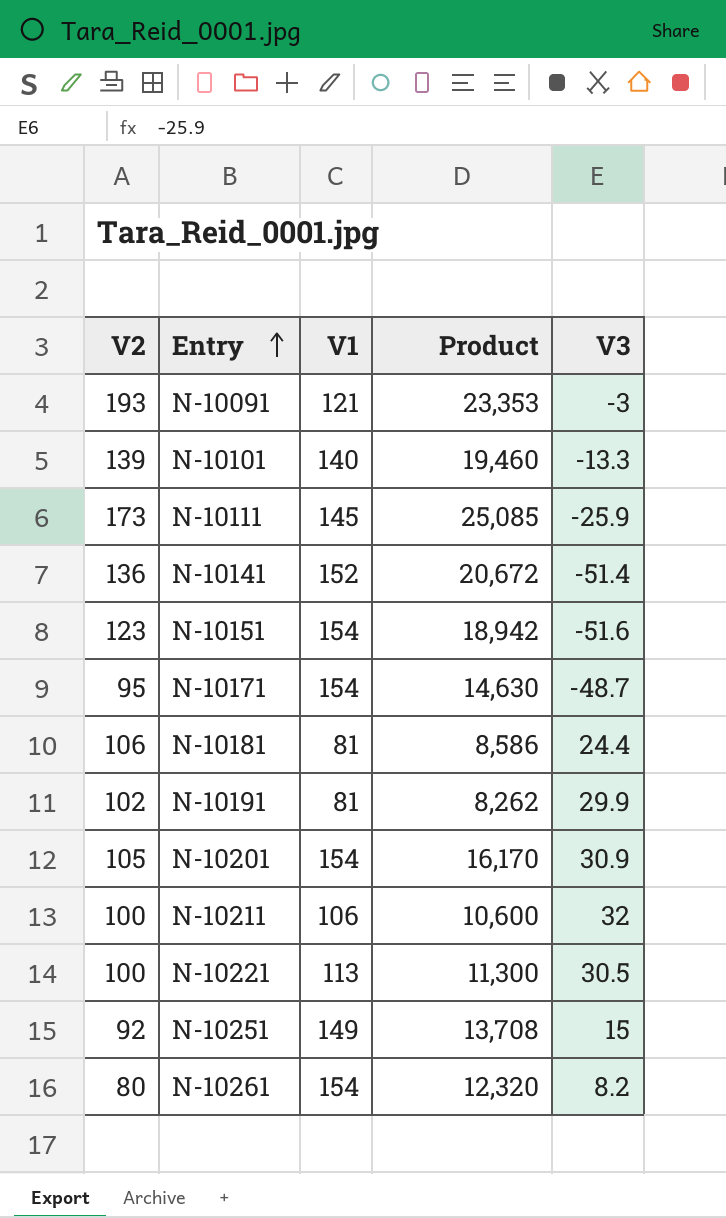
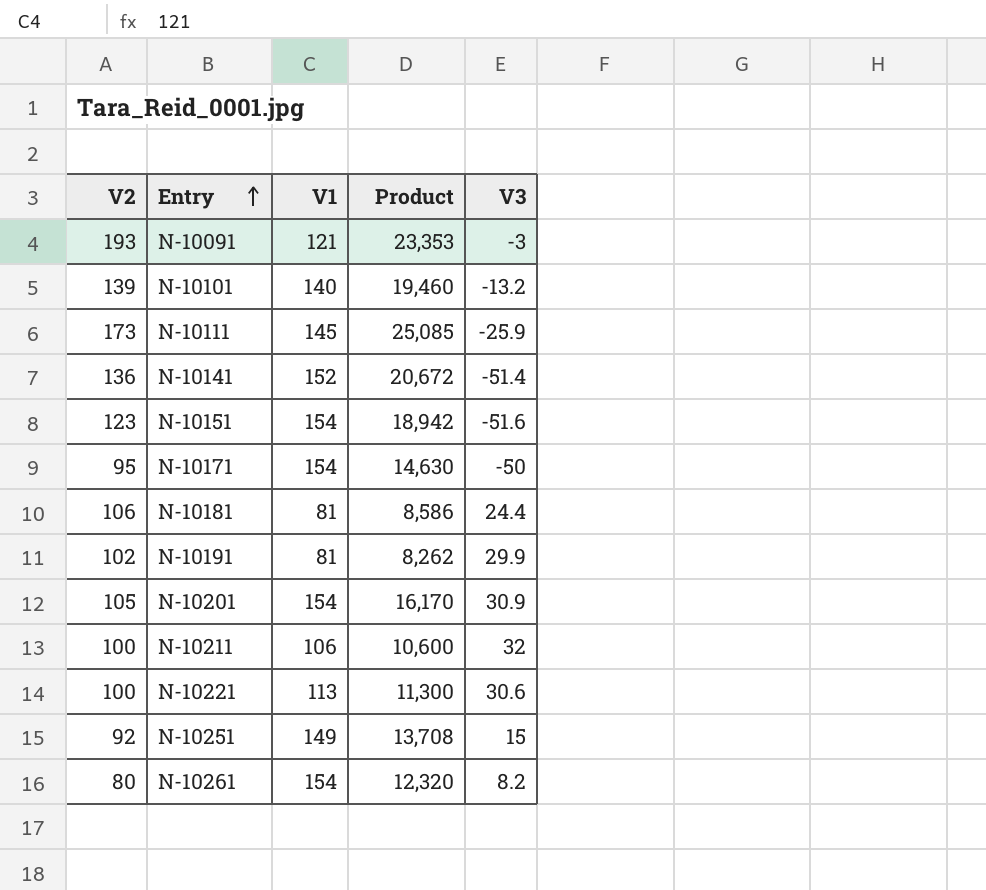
N-10101 | V3: -13.3 -> -13.2
N-10171 | V3: -48.7 -> -50
N-10221 | V3: 30.5 -> 30.6

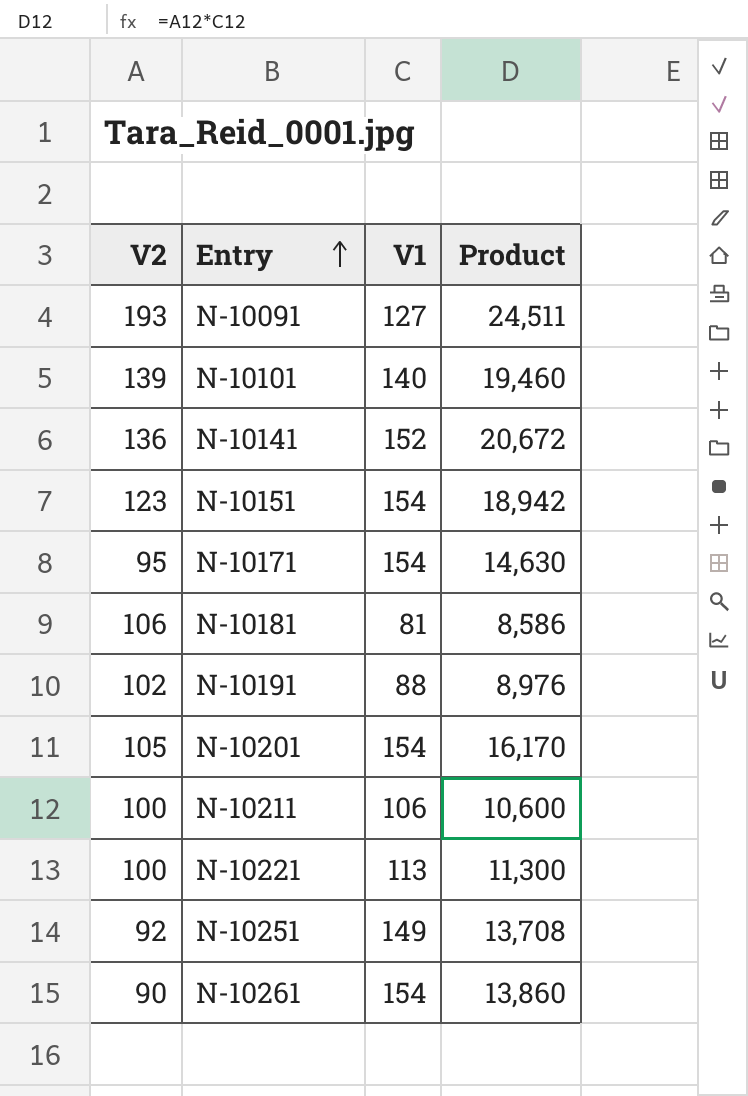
column V3 | position: 5 -> none
row N-10111: 173 | 145 | 25,085 | -25.9 -> none
N-10091 | V1: 121 -> 127
N-10091 | Product: 23,353 -> 24,511
N-10191 | V1: 81 -> 88
N-10191 | Product: 8,262 -> 8,976
N-10261 | V2: 80 -> 90
N-10261 | Product: 12,320 -> 13,860

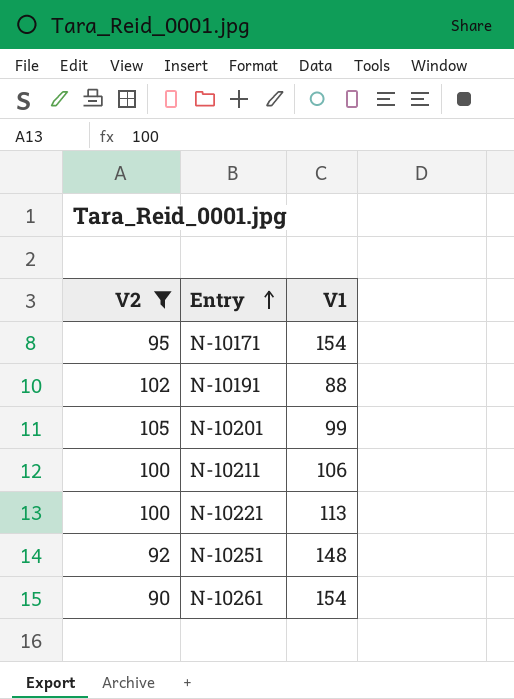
filter: none -> V2 <= 105
column Product | formula: [V2] * [V1] -> none
N-10201 | V1: 154 -> 99
N-10251 | V1: 149 -> 148

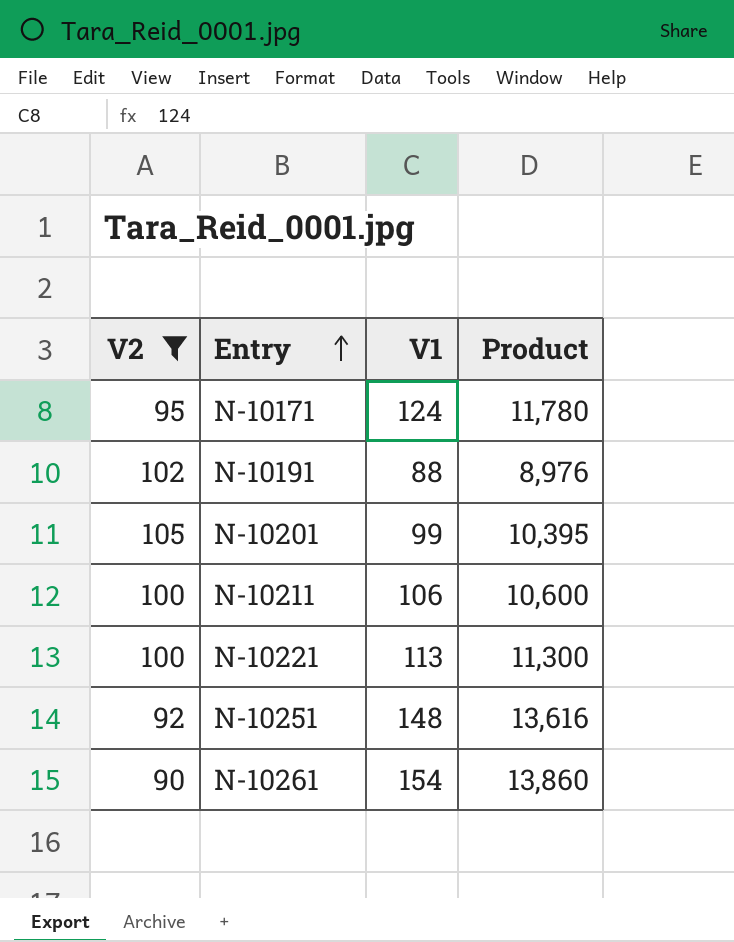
column Product | formula: none -> [V2] * [V1]
N-10171 | V1: 154 -> 124

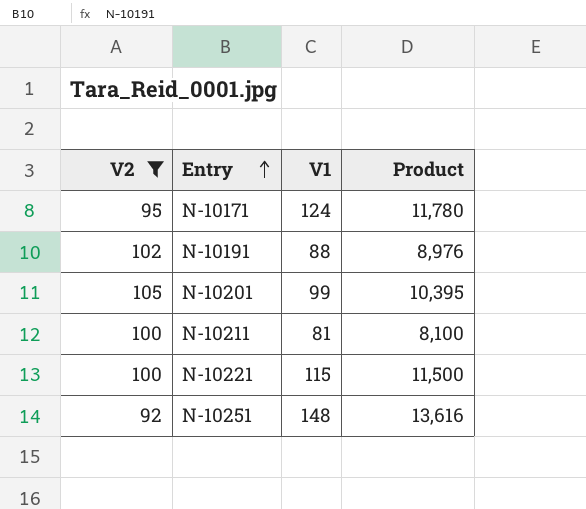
row N-10261: 90 | 154 | 13,860 -> none
N-10211 | V1: 106 -> 81
N-10211 | Product: 10,600 -> 8,100
N-10221 | V1: 113 -> 115
N-10221 | Product: 11,300 -> 11,500

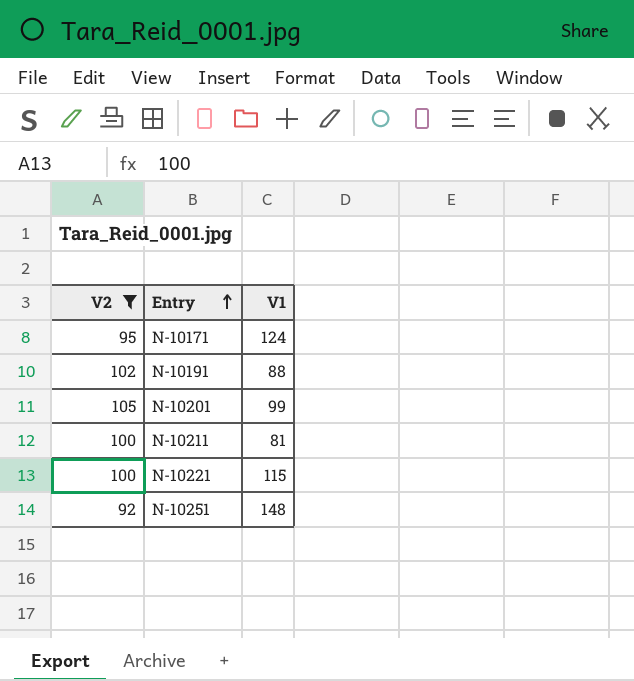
column Product | formula: [V2] * [V1] -> none

